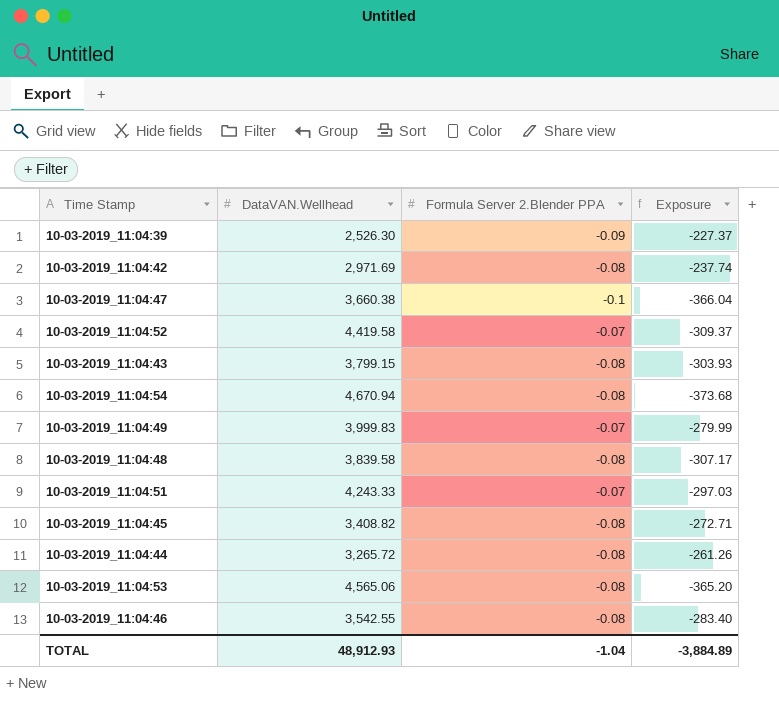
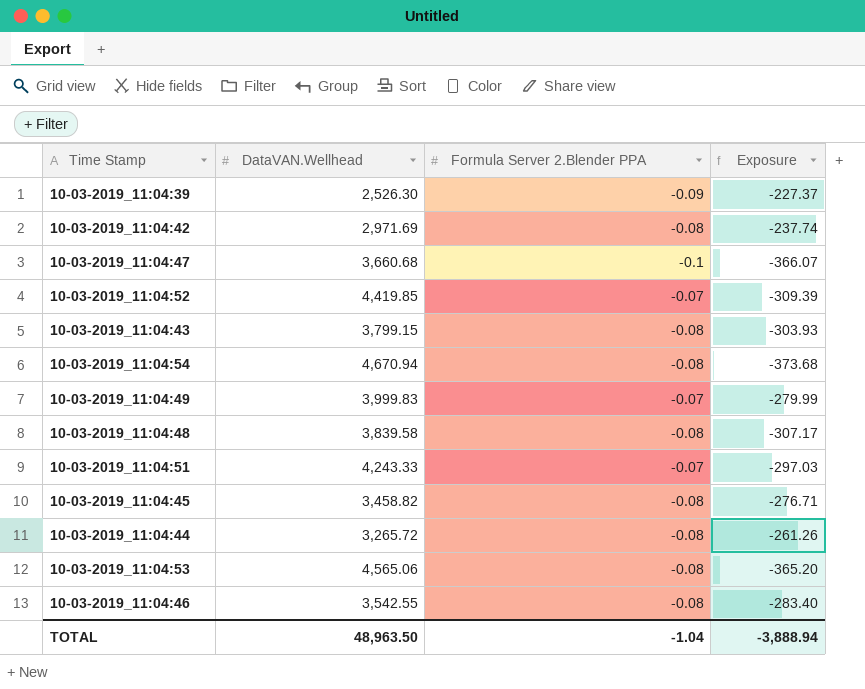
10-03-2019_11:04:47 | DataVAN.Wellhead: 3,660.38 -> 3,660.68
10-03-2019_11:04:47 | Exposure: -366.04 -> -366.07
10-03-2019_11:04:52 | DataVAN.Wellhead: 4,419.58 -> 4,419.85
10-03-2019_11:04:52 | Exposure: -309.37 -> -309.39
10-03-2019_11:04:45 | DataVAN.Wellhead: 3,408.82 -> 3,458.82
10-03-2019_11:04:45 | Exposure: -272.71 -> -276.71
TOTAL | DataVAN.Wellhead: 48,912.93 -> 48,963.50
TOTAL | Exposure: -3,884.89 -> -3,888.94

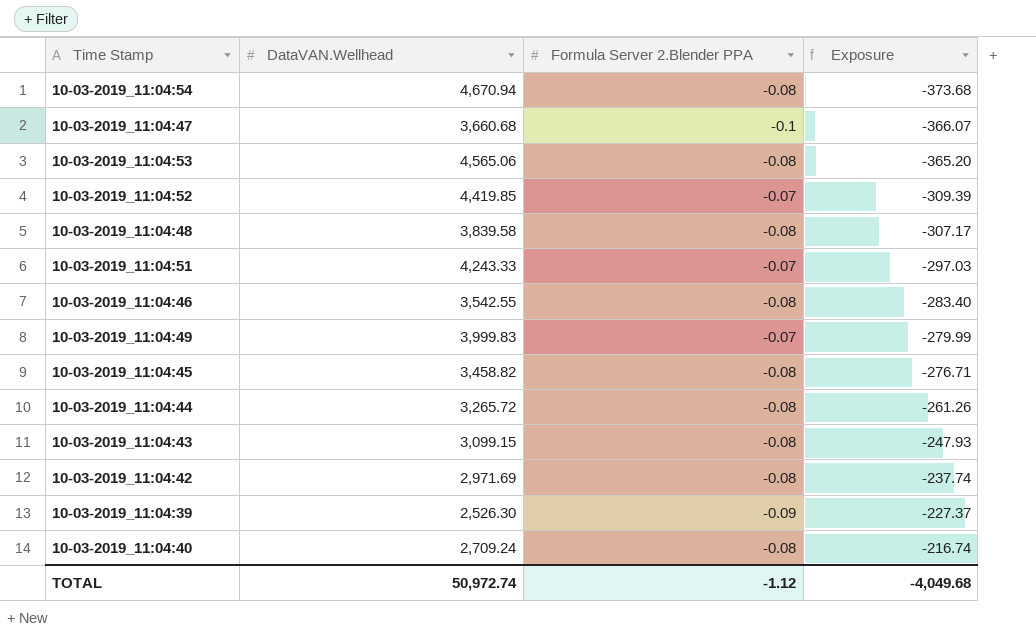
row order: none -> Exposure ascending
10-03-2019_11:04:43 | DataVAN.Wellhead: 3,799.15 -> 3,099.15
10-03-2019_11:04:43 | Exposure: -303.93 -> -247.93
row 10-03-2019_11:04:40: none -> 2,709.24 | -0.08 | -216.74
TOTAL | DataVAN.Wellhead: 48,963.50 -> 50,972.74
TOTAL | Formula Server 2.Blender PPA: -1.04 -> -1.12
TOTAL | Exposure: -3,888.94 -> -4,049.68

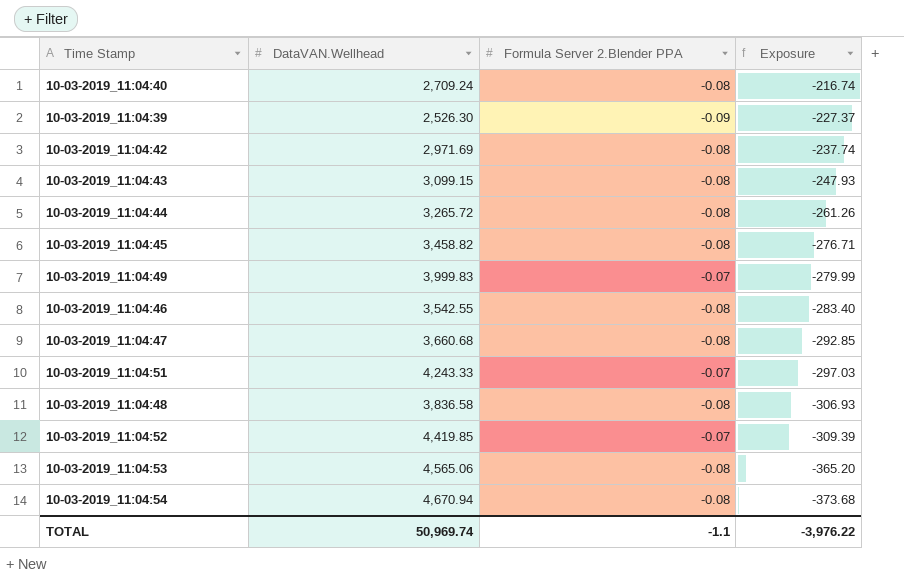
row order: Exposure ascending -> Exposure descending
10-03-2019_11:04:47 | Formula Server 2.Blender PPA: -0.1 -> -0.08
10-03-2019_11:04:47 | Exposure: -366.07 -> -292.85
10-03-2019_11:04:48 | DataVAN.Wellhead: 3,839.58 -> 3,836.58
10-03-2019_11:04:48 | Exposure: -307.17 -> -306.93
TOTAL | DataVAN.Wellhead: 50,972.74 -> 50,969.74
TOTAL | Formula Server 2.Blender PPA: -1.12 -> -1.1
TOTAL | Exposure: -4,049.68 -> -3,976.22

